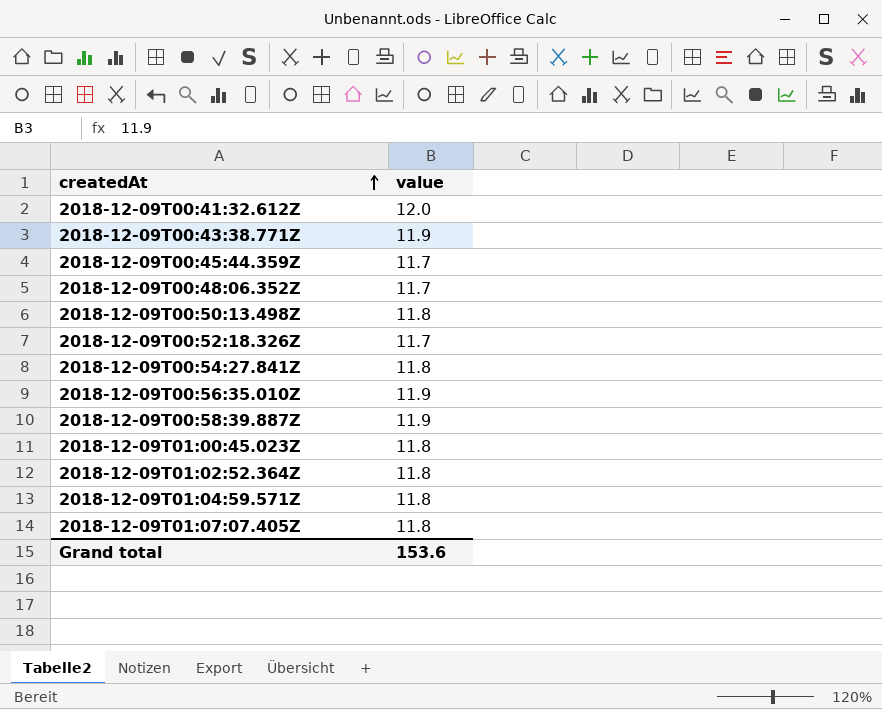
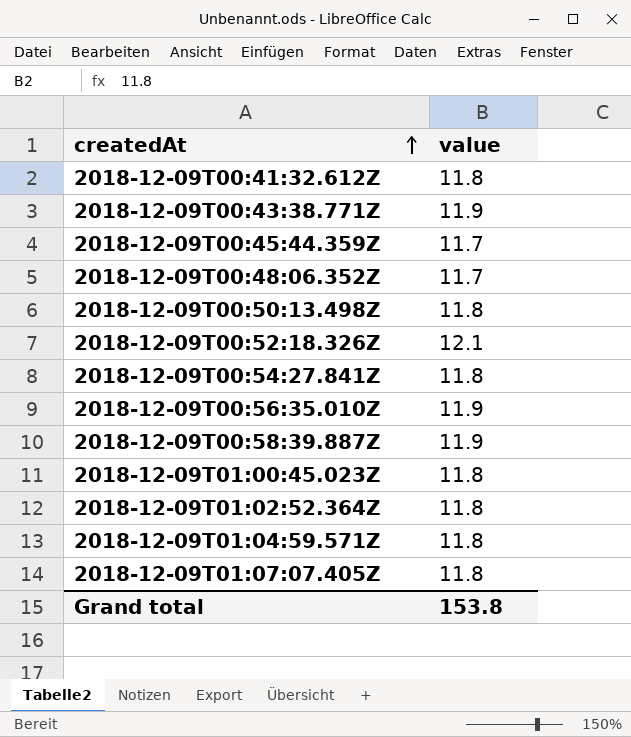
2018-12-09T00:41:32.612Z | value: 12.0 -> 11.8
2018-12-09T00:52:18.326Z | value: 11.7 -> 12.1
Grand total | value: 153.6 -> 153.8

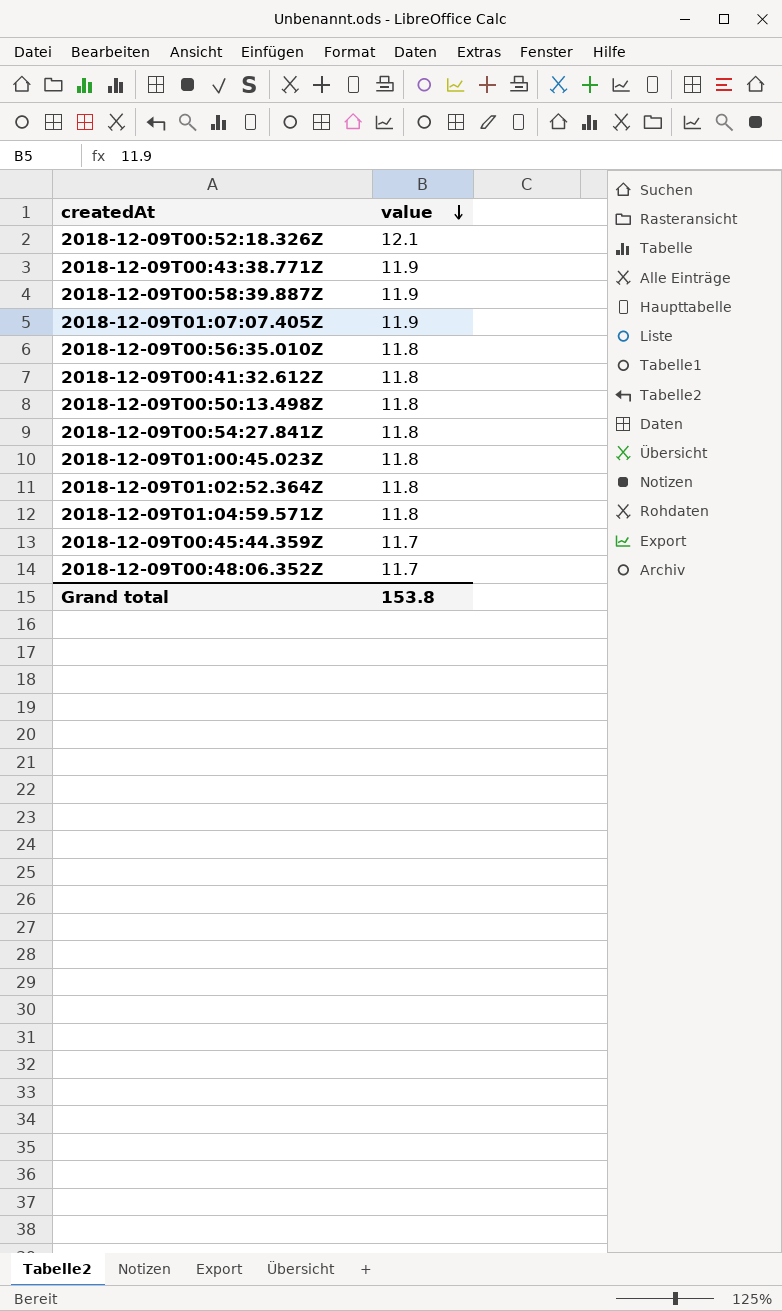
row order: createdAt ascending -> value descending
2018-12-09T01:07:07.405Z | value: 11.8 -> 11.9
2018-12-09T00:56:35.010Z | value: 11.9 -> 11.8

